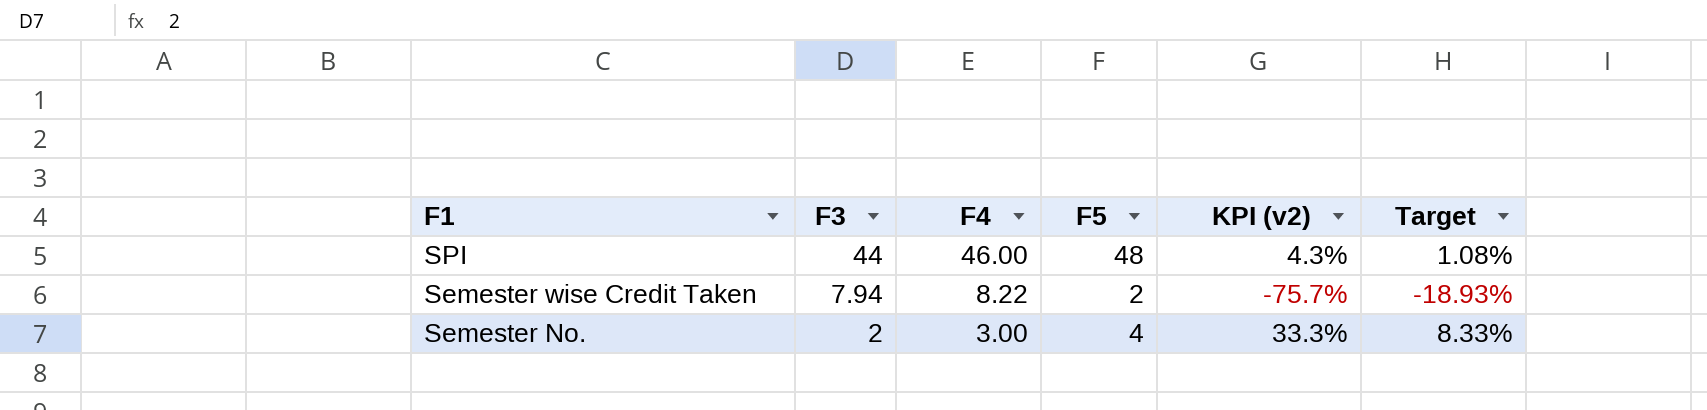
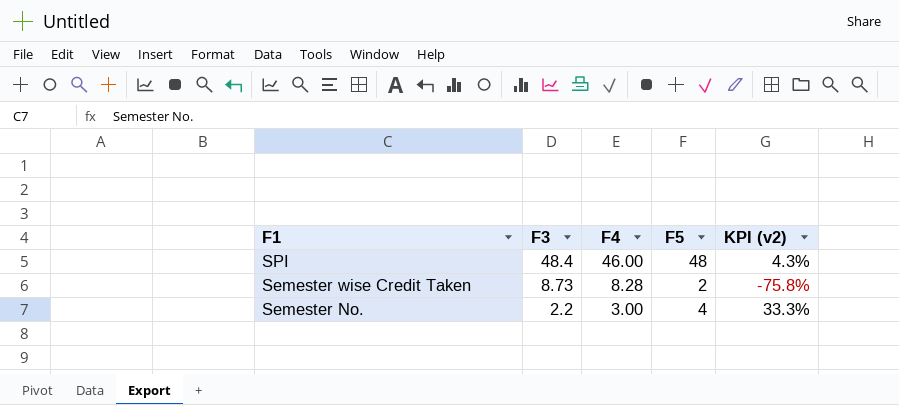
column Target | formula: [KPI (v2)] * 0.25 -> none
SPI | F3: 44 -> 48.4
Semester wise Credit Taken | F3: 7.94 -> 8.73
Semester wise Credit Taken | F4: 8.22 -> 8.28
Semester wise Credit Taken | KPI (v2): -75.7% -> -75.8%
Semester No. | F3: 2 -> 2.2

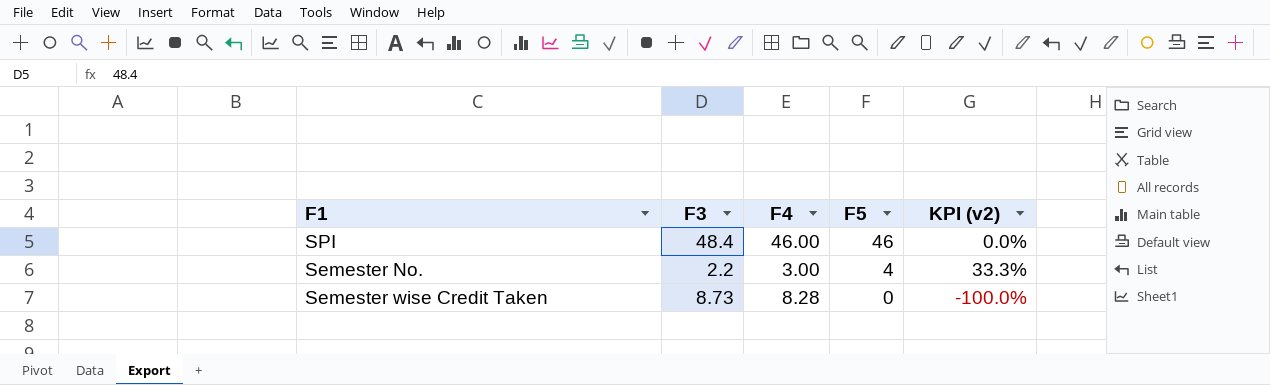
row order: F1 descending -> F5 descending
SPI | F5: 48 -> 46
SPI | KPI (v2): 4.3% -> 0.0%
Semester wise Credit Taken | F5: 2 -> 0
Semester wise Credit Taken | KPI (v2): -75.8% -> -100.0%

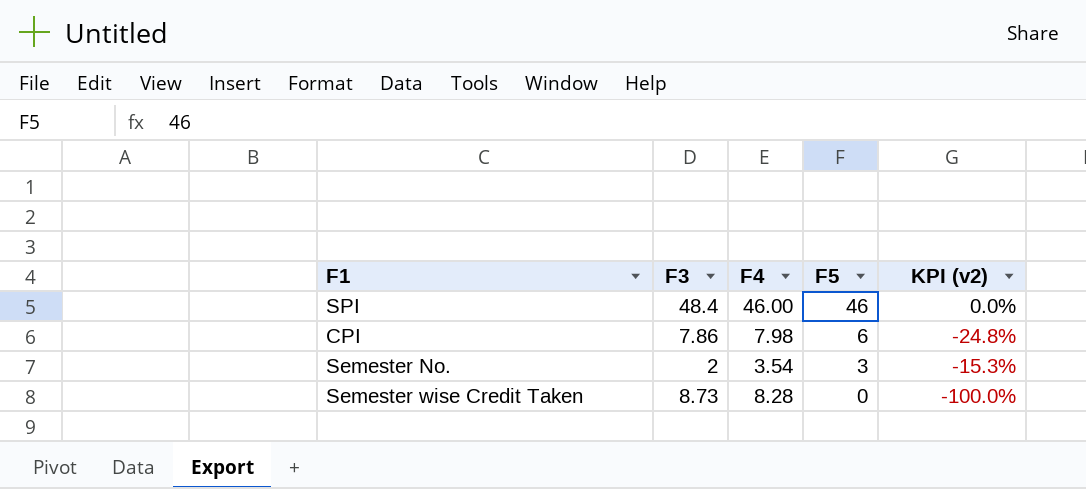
row CPI: none -> 7.86 | 7.98 | 6 | -24.8%
Semester No. | F3: 2.2 -> 2
Semester No. | F4: 3.00 -> 3.54
Semester No. | F5: 4 -> 3
Semester No. | KPI (v2): 33.3% -> -15.3%

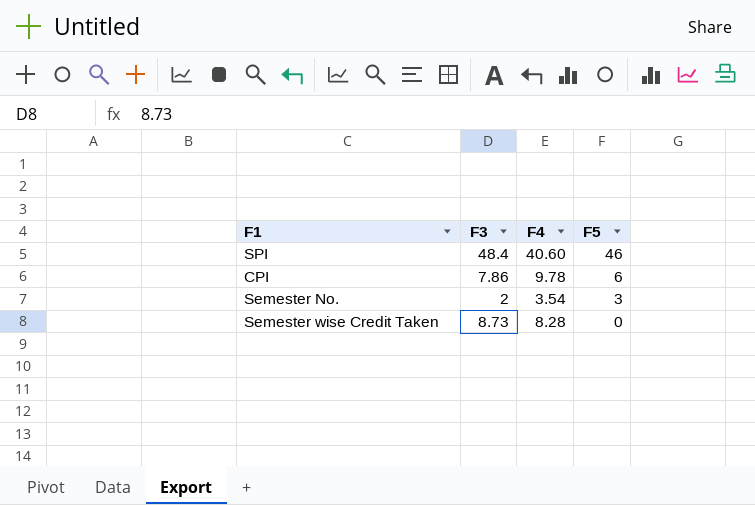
column KPI (v2) | formula: ([F5] - [F4]) / [F4] -> none
SPI | F4: 46.00 -> 40.60
CPI | F4: 7.98 -> 9.78

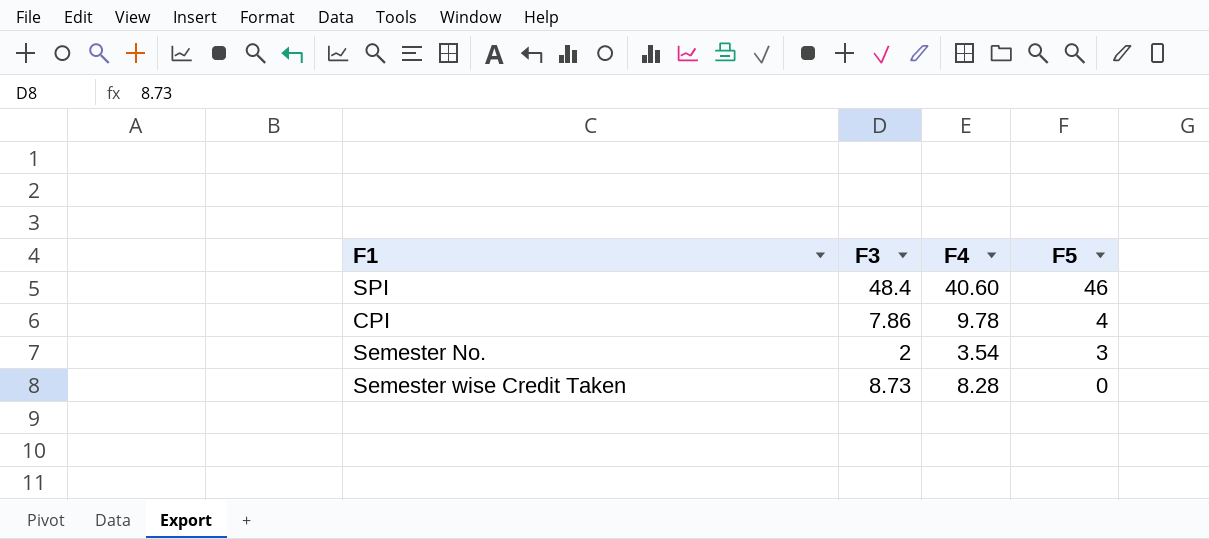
CPI | F5: 6 -> 4

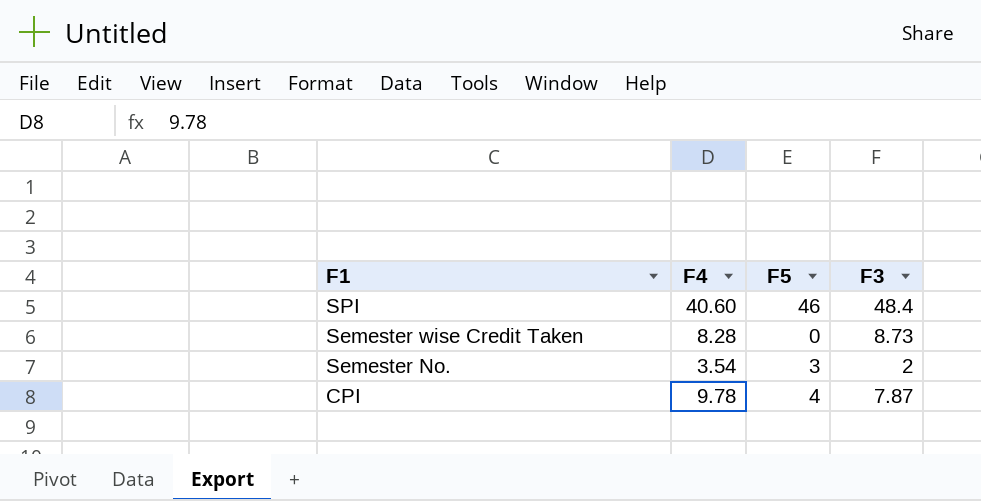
row order: F5 descending -> F1 descending
column F3 | position: 2 -> 4
CPI | F3: 7.86 -> 7.87

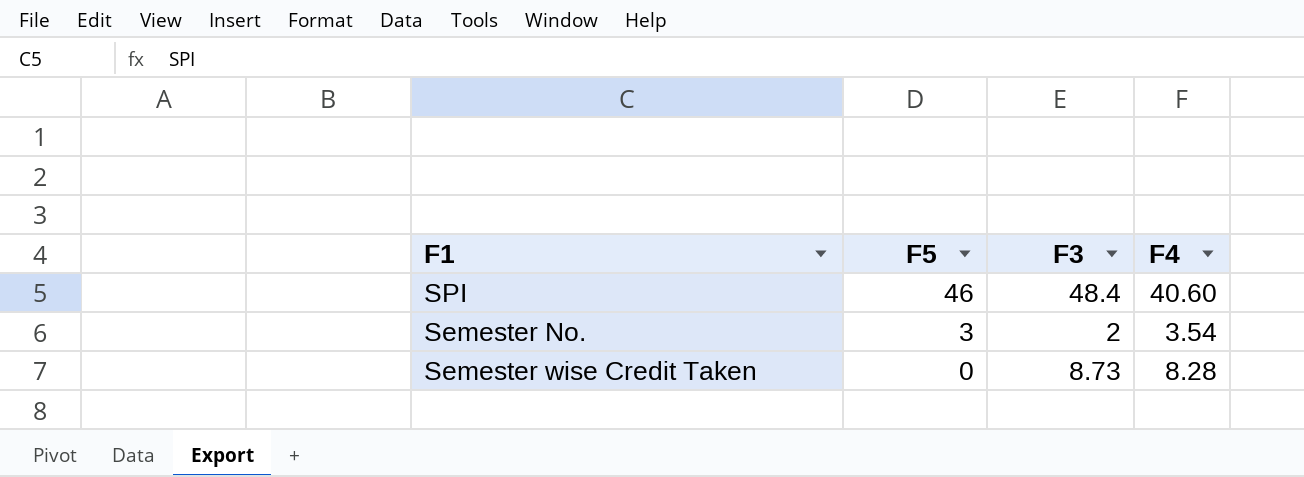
row order: F1 descending -> F5 descending
column F4 | position: 2 -> 4
row CPI: 9.78 | 4 | 7.87 -> none

